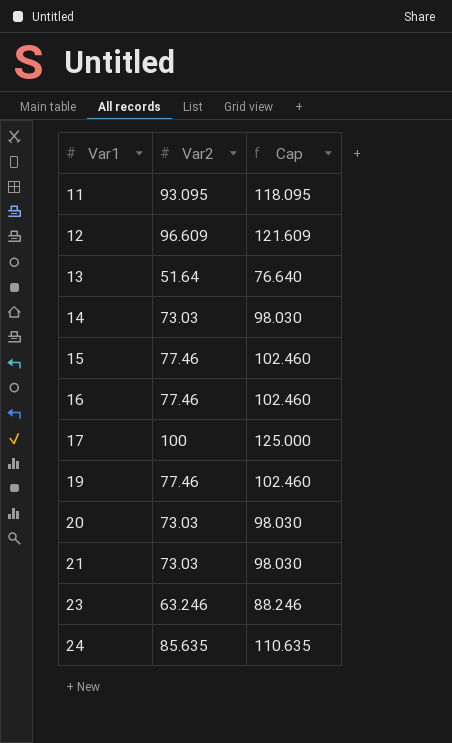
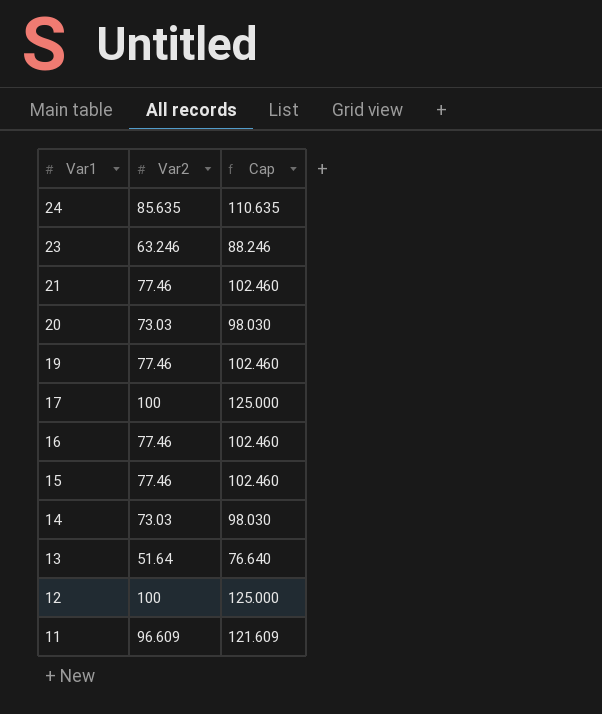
row order: Var1 ascending -> Var1 descending
21 | Var2: 73.03 -> 77.46
21 | Cap: 98.030 -> 102.460
12 | Var2: 96.609 -> 100
12 | Cap: 121.609 -> 125.000
11 | Var2: 93.095 -> 96.609
11 | Cap: 118.095 -> 121.609

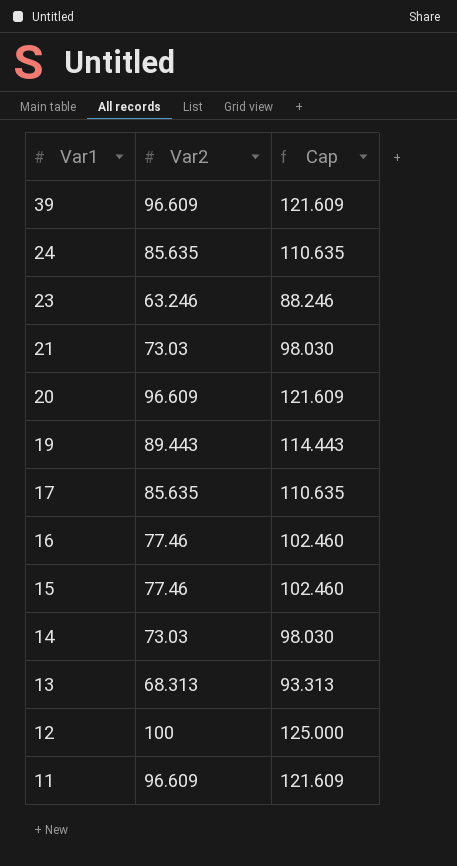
row 39: none -> 96.609 | 121.609
21 | Var2: 77.46 -> 73.03
21 | Cap: 102.460 -> 98.030
20 | Var2: 73.03 -> 96.609
20 | Cap: 98.030 -> 121.609
19 | Var2: 77.46 -> 89.443
19 | Cap: 102.460 -> 114.443
17 | Var2: 100 -> 85.635
17 | Cap: 125.000 -> 110.635
13 | Var2: 51.64 -> 68.313
13 | Cap: 76.640 -> 93.313

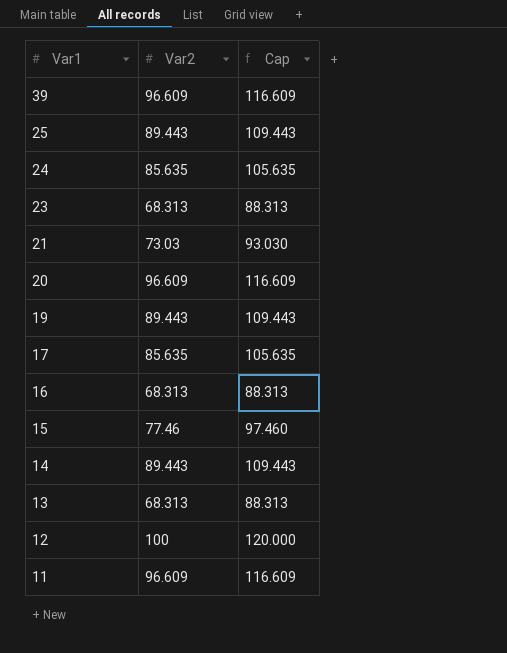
column Cap | formula: [Var2] + 25 -> [Var2] + 20
row 25: none -> 89.443 | 109.443
23 | Var2: 63.246 -> 68.313
16 | Var2: 77.46 -> 68.313
14 | Var2: 73.03 -> 89.443

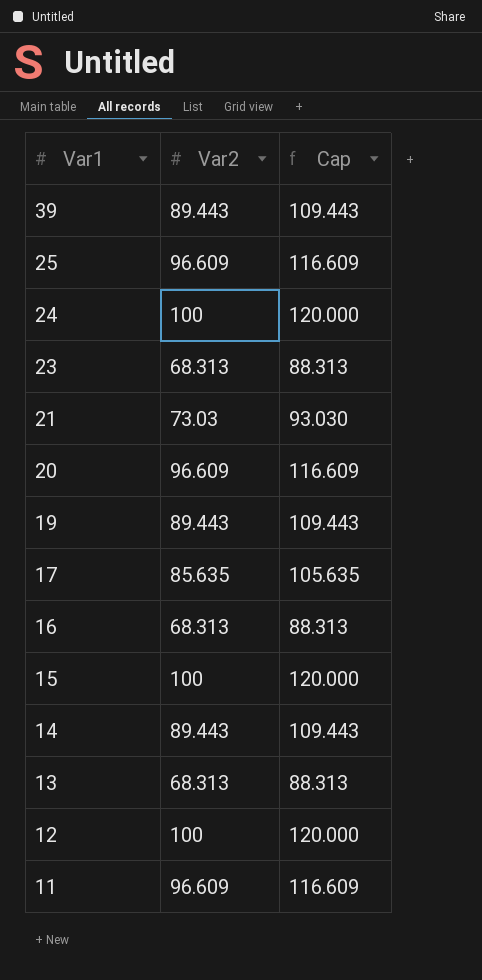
39 | Var2: 96.609 -> 89.443
39 | Cap: 116.609 -> 109.443
25 | Var2: 89.443 -> 96.609
25 | Cap: 109.443 -> 116.609
24 | Var2: 85.635 -> 100
24 | Cap: 105.635 -> 120.000
15 | Var2: 77.46 -> 100
15 | Cap: 97.460 -> 120.000

